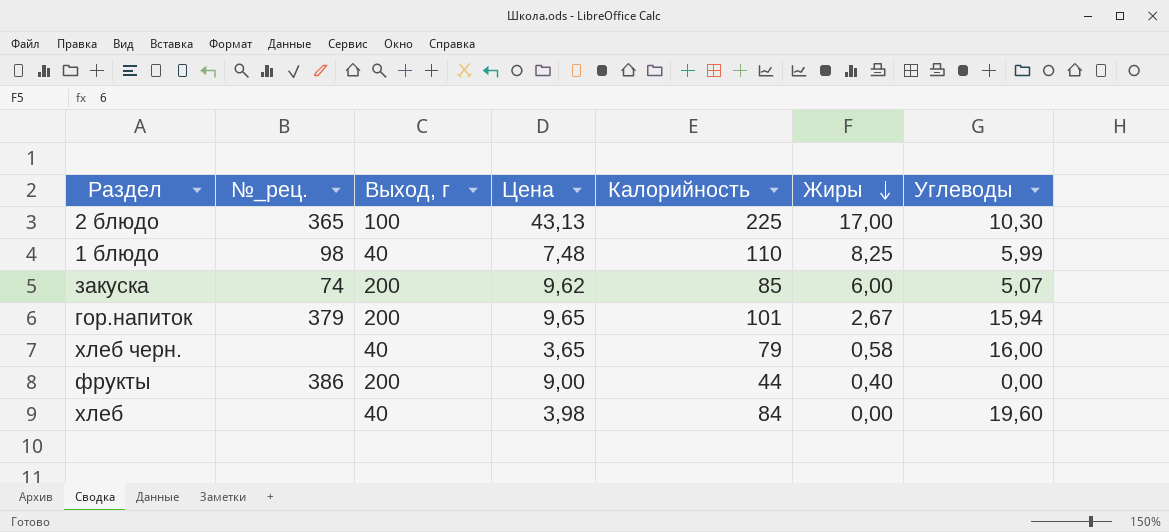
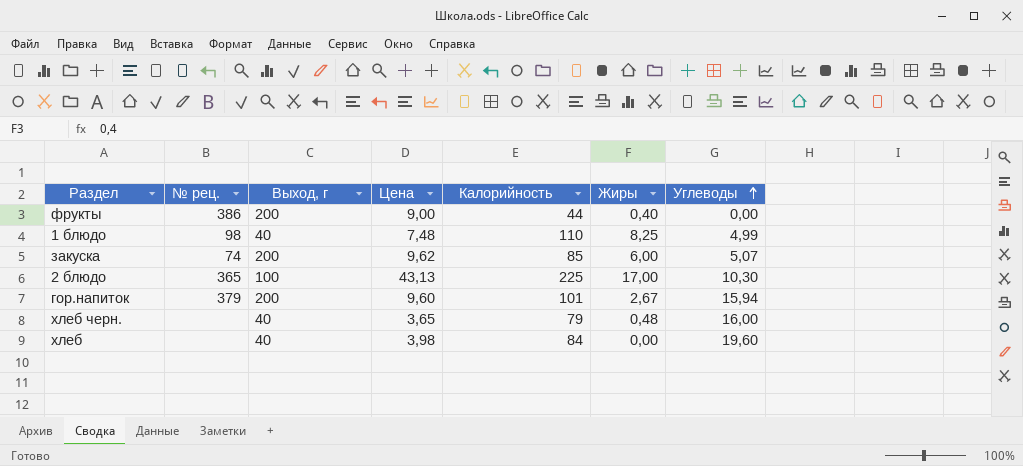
row order: Жиры descending -> Углеводы ascending
column name: №_рец. -> № рец.
1 блюдо | Углеводы: 5,99 -> 4,99
гор.напиток | Цена: 9,65 -> 9,60
хлеб черн. | Жиры: 0,58 -> 0,48

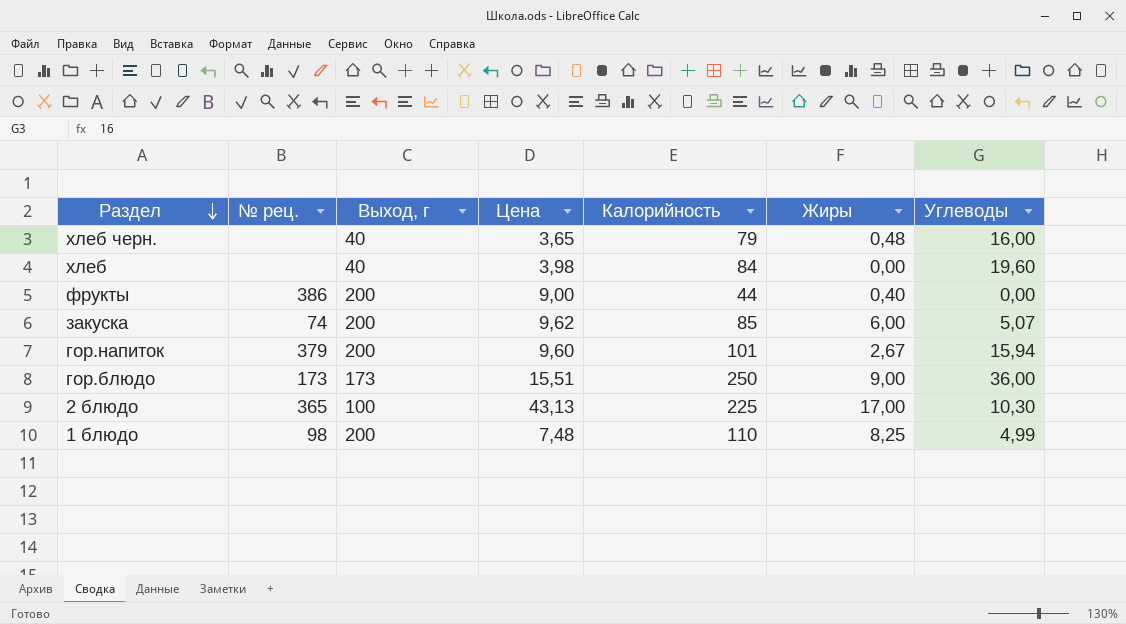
row order: Углеводы ascending -> Раздел descending
row гор.блюдо: none -> 173 | 173 | 15,51 | 250 | 9,00 | 36,00
1 блюдо | Выход, г: 40 -> 200

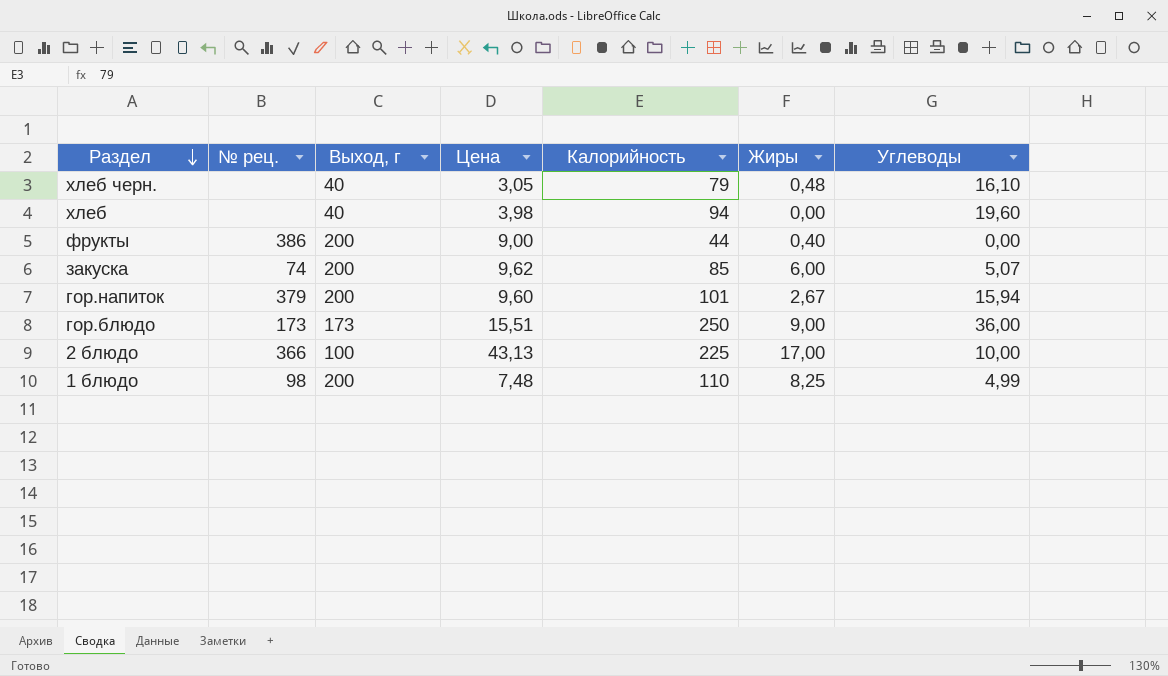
хлеб черн. | Цена: 3,65 -> 3,05
хлеб черн. | Углеводы: 16,00 -> 16,10
хлеб | Калорийность: 84 -> 94
2 блюдо | № рец.: 365 -> 366
2 блюдо | Углеводы: 10,30 -> 10,00

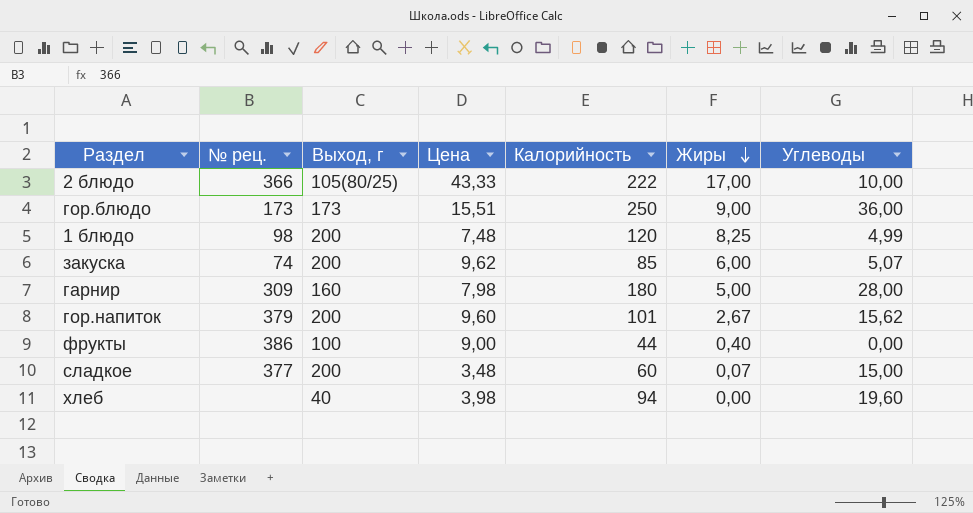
row order: Раздел descending -> Жиры descending
row хлеб черн.: none | 40 | 3,05 | 79 | 0,48 | 16,10 -> none
2 блюдо | Выход, г: 100 -> 105(80/25)
2 блюдо | Цена: 43,13 -> 43,33
2 блюдо | Калорийность: 225 -> 222
1 блюдо | Калорийность: 110 -> 120
row гарнир: none -> 309 | 160 | 7,98 | 180 | 5,00 | 28,00
гор.напиток | Углеводы: 15,94 -> 15,62
фрукты | Выход, г: 200 -> 100
row сладкое: none -> 377 | 200 | 3,48 | 60 | 0,07 | 15,00

